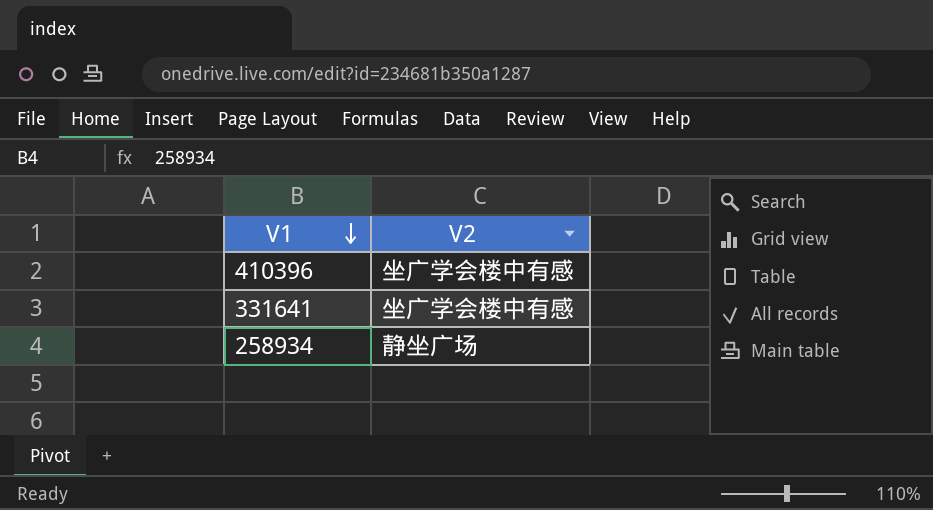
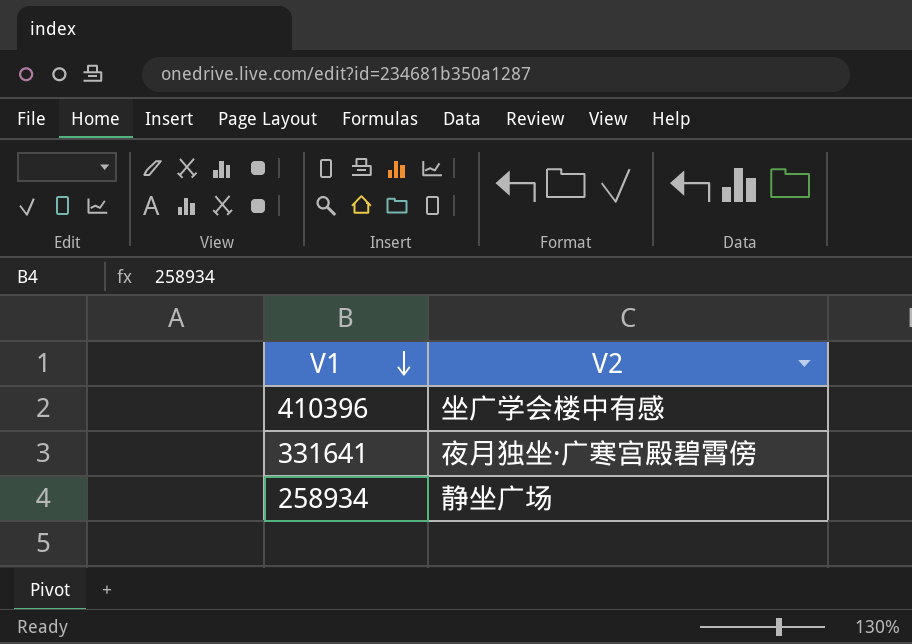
331641 | V2: 坐广学会楼中有感 -> 夜月独坐·广寒宫殿碧霄傍

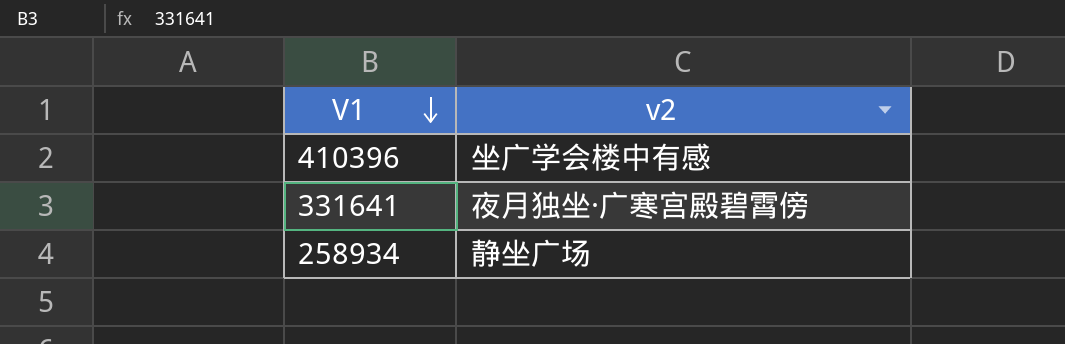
column name: V2 -> v2

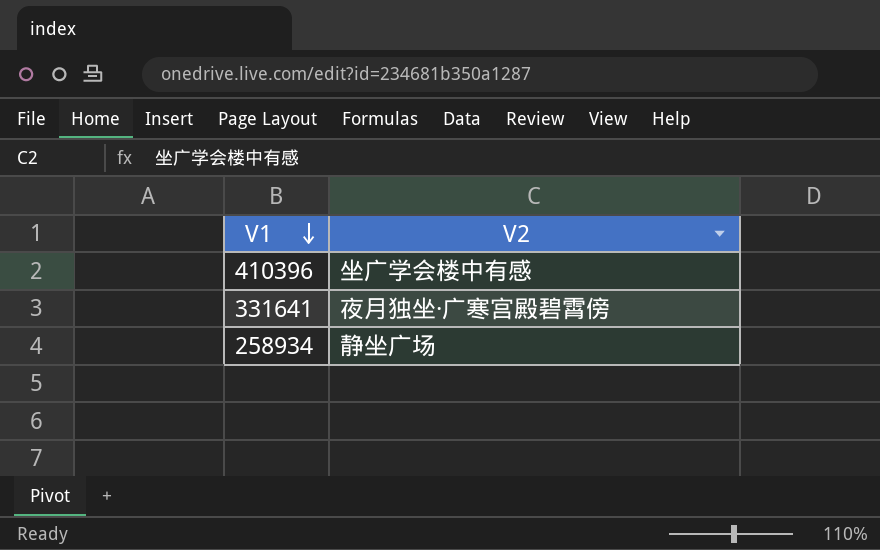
column name: v2 -> V2

